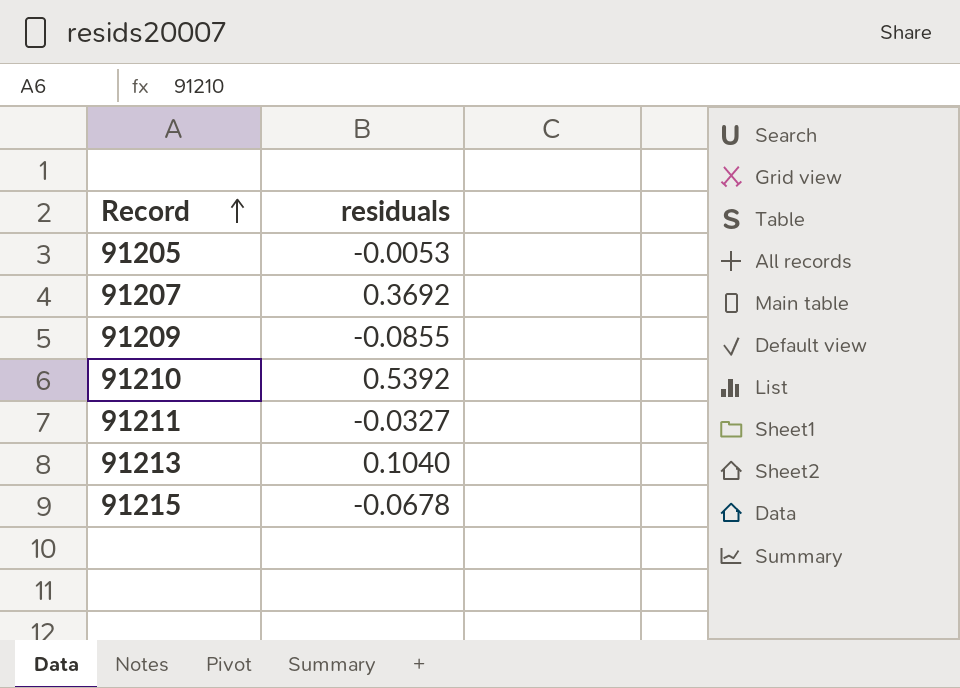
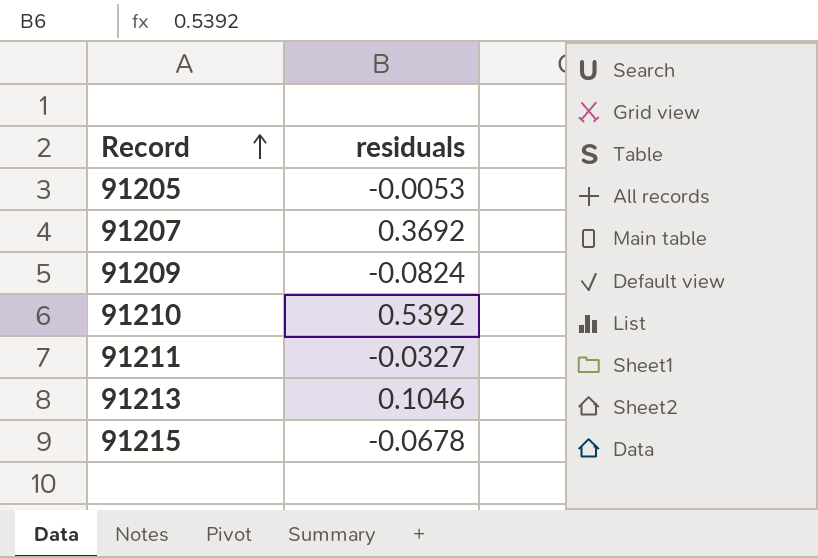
91209 | residuals: -0.0855 -> -0.0824
91213 | residuals: 0.1040 -> 0.1046

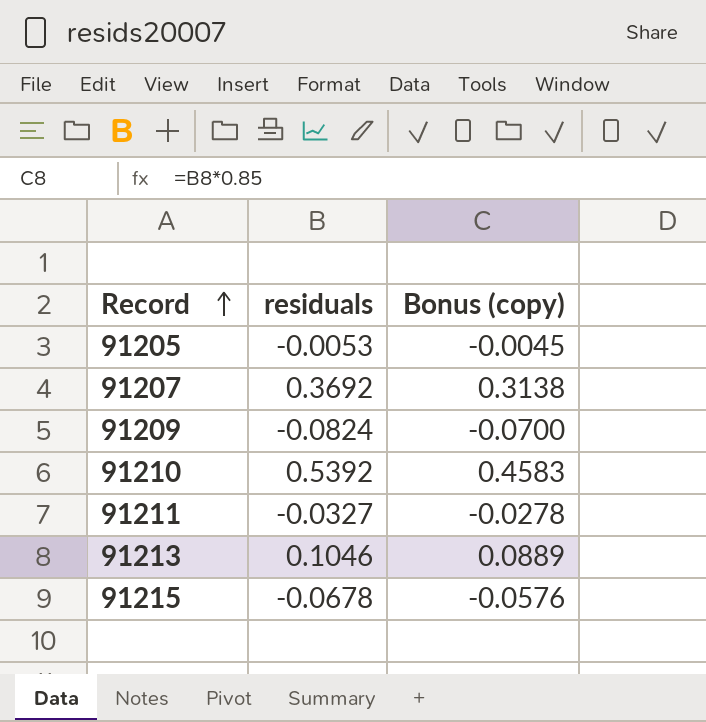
column Bonus (copy) | formula: none -> [residuals] * 0.85

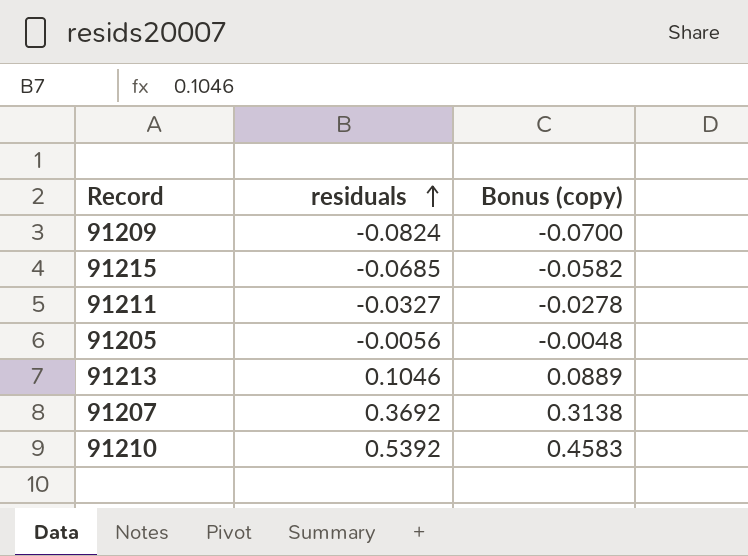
row order: Record ascending -> residuals ascending
91215 | residuals: -0.0678 -> -0.0685
91215 | Bonus (copy): -0.0576 -> -0.0582
91205 | residuals: -0.0053 -> -0.0056
91205 | Bonus (copy): -0.0045 -> -0.0048

